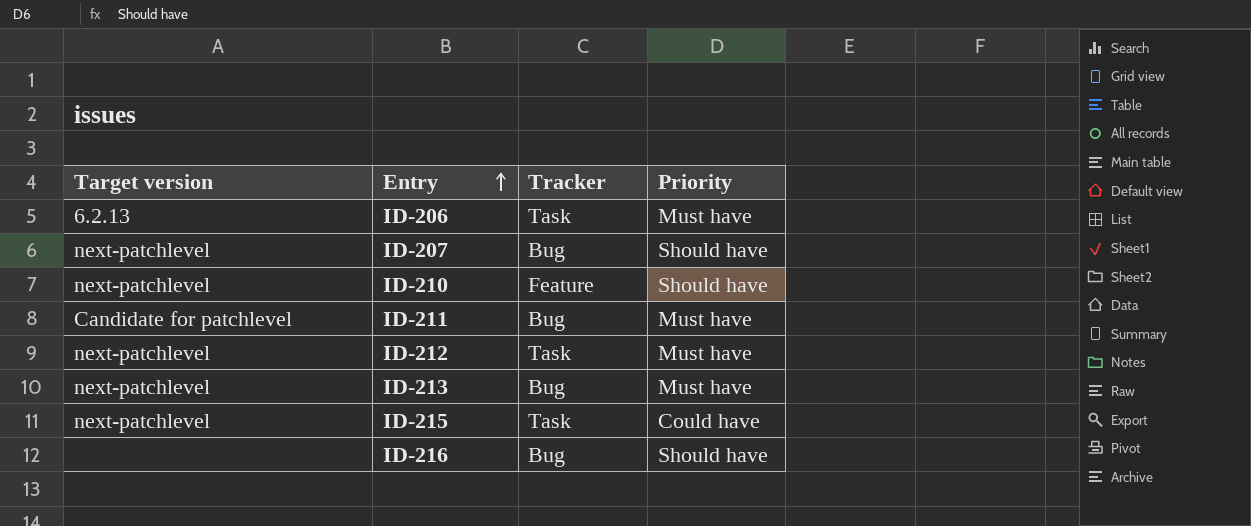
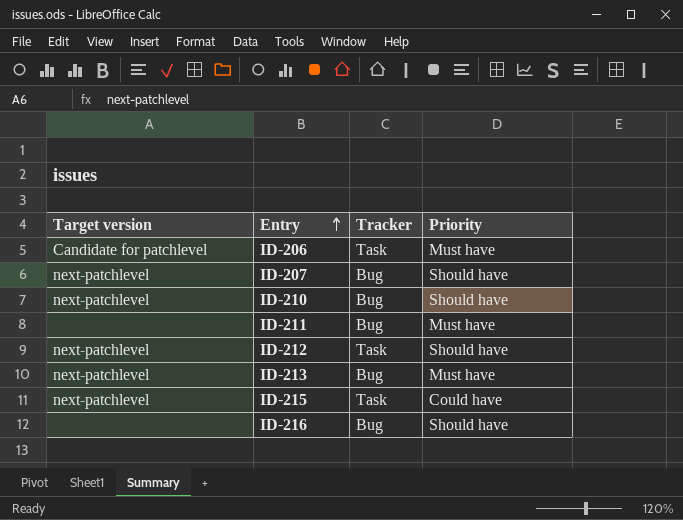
ID-206 | Target version: 6.2.13 -> Candidate for patchlevel
ID-210 | Tracker: Feature -> Bug
ID-211 | Target version: Candidate for patchlevel -> none
ID-212 | Priority: Must have -> Should have

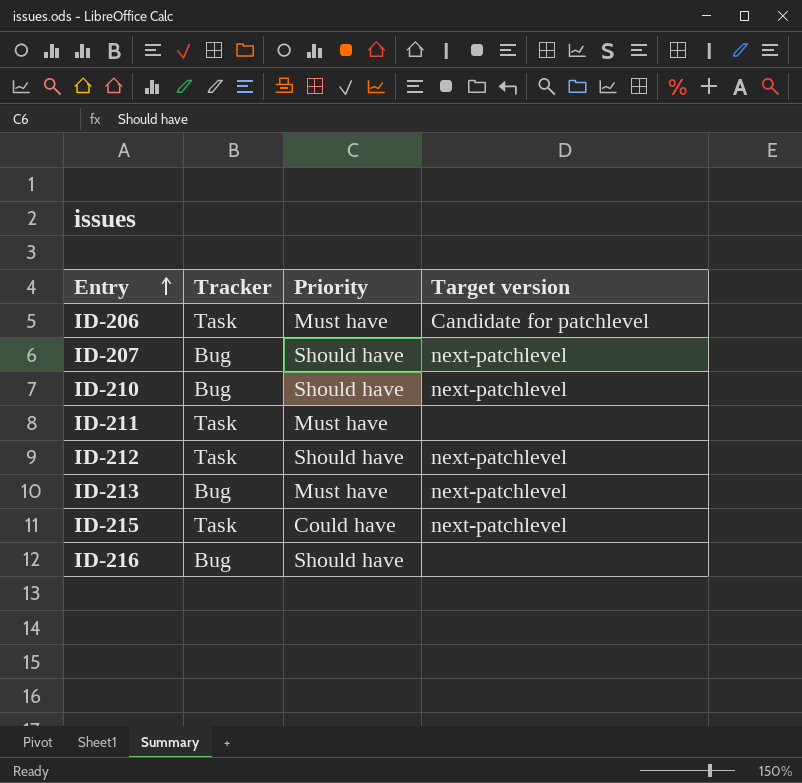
column Target version | position: 1 -> 4
ID-211 | Tracker: Bug -> Task

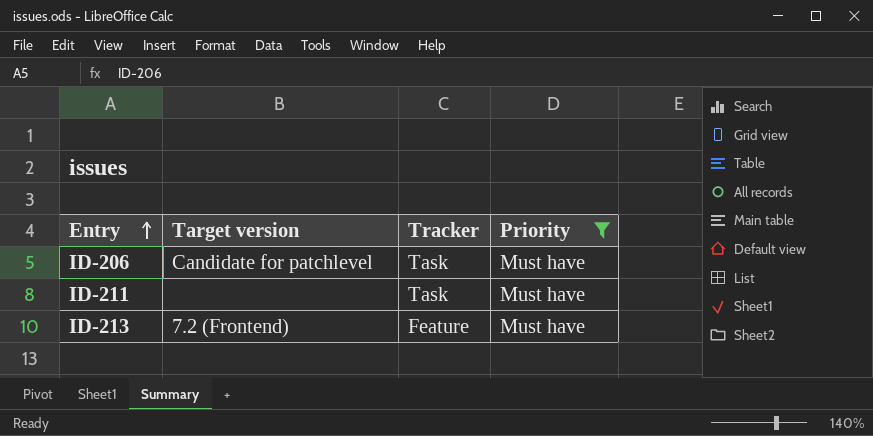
filter: none -> Priority = Must have
column Target version | position: 4 -> 2
ID-213 | Target version: next-patchlevel -> 7.2 (Frontend)
ID-213 | Tracker: Bug -> Feature

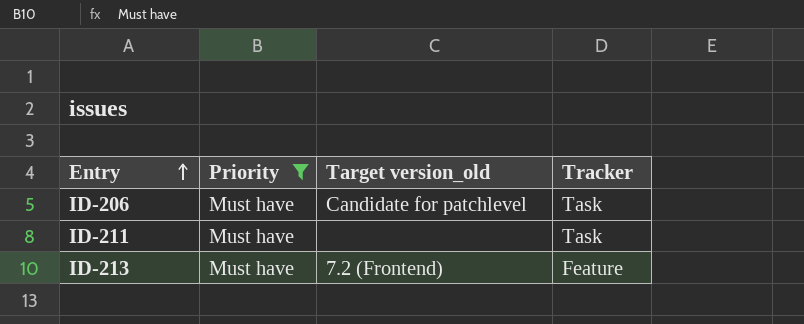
column Priority | position: 4 -> 2
column name: Target version -> Target version_old

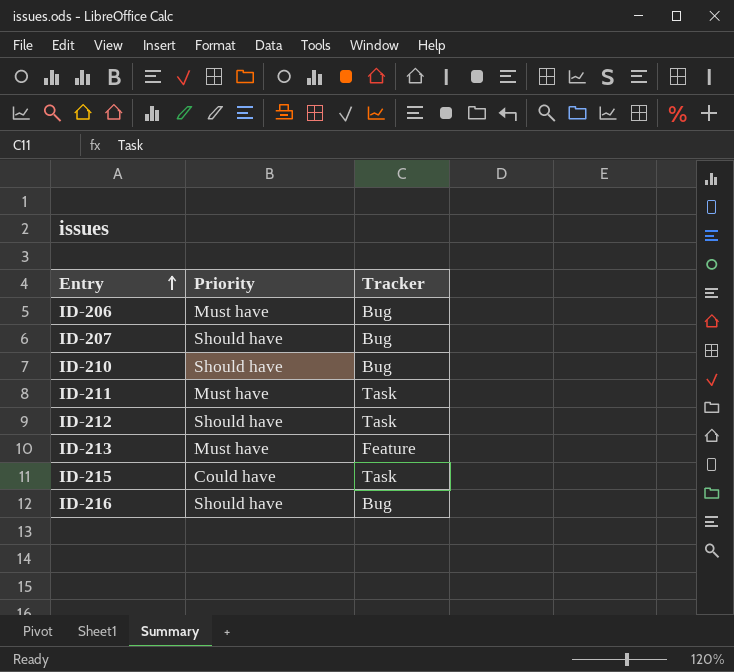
filter: Priority = Must have -> none
column Target version_old | position: 3 -> none
ID-206 | Tracker: Task -> Bug

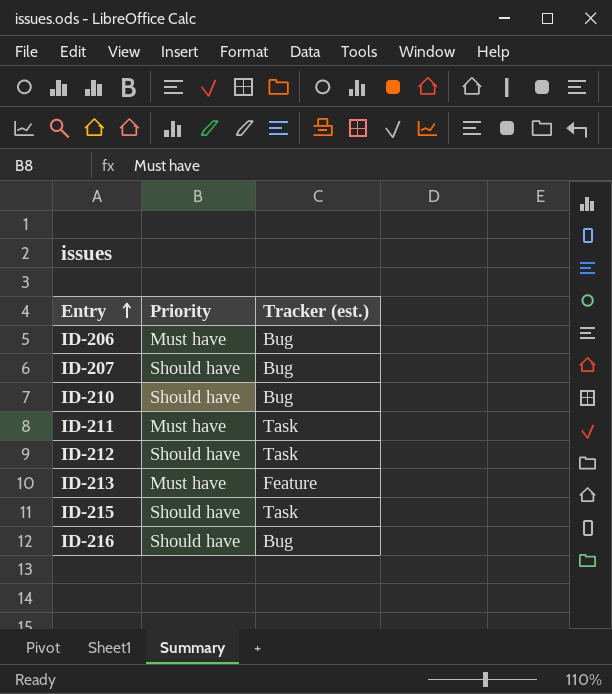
column name: Tracker -> Tracker (est.)
ID-215 | Priority: Could have -> Should have

